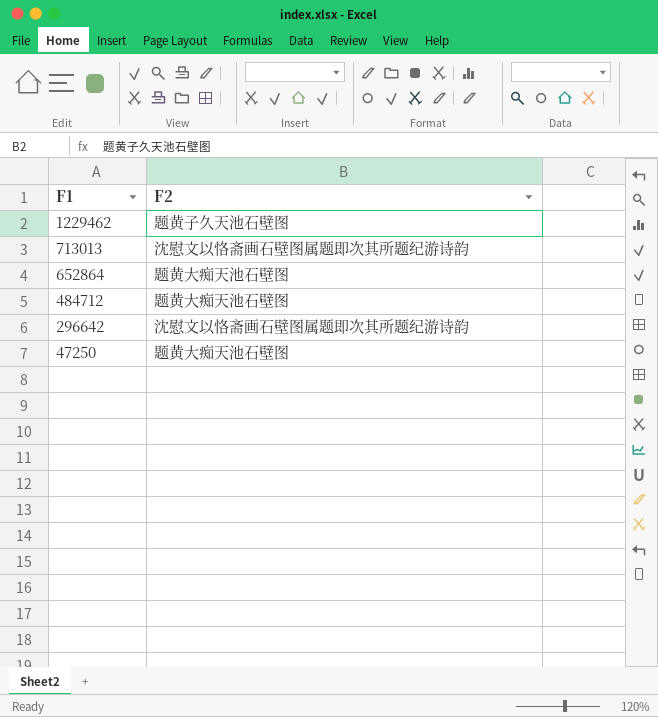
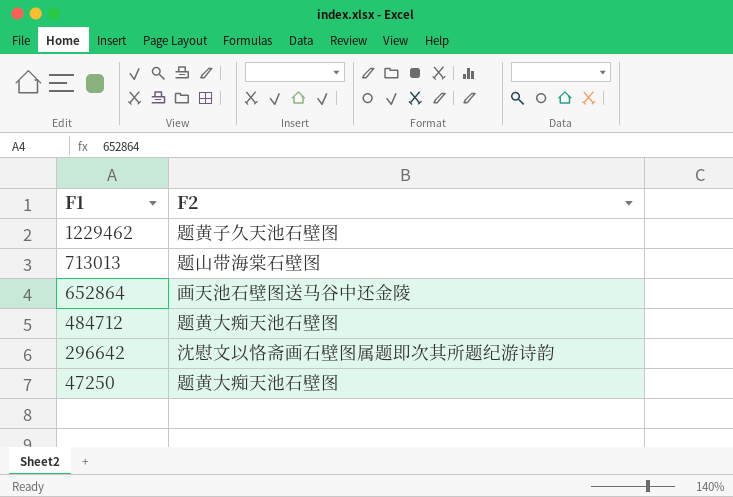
713013 | F2: 沈慰文以恪斋画石壁图属题即次其所题纪游诗韵 -> 题山带海棠石壁图
652864 | F2: 题黄大痴天池石壁图 -> 画天池石壁图送马谷中还金陵

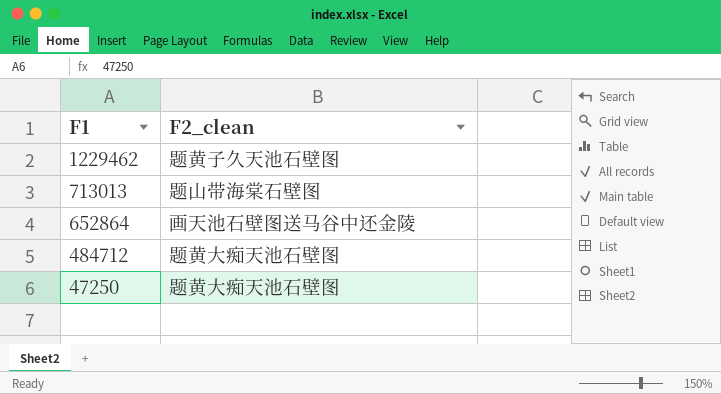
column name: F2 -> F2_clean
row 296642: 沈慰文以恪斋画石壁图属题即次其所题纪游诗韵 -> none

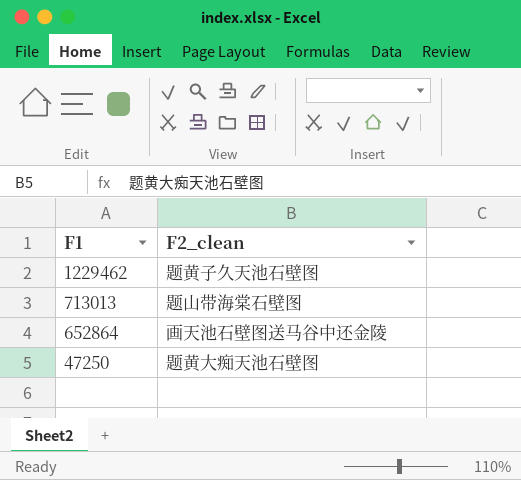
row 484712: 题黄大痴天池石壁图 -> none

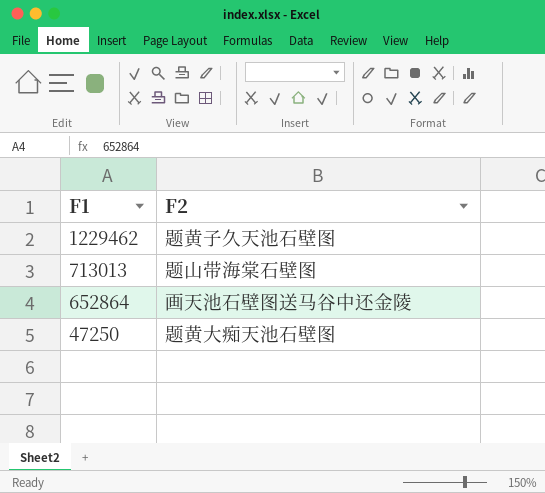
column name: F2_clean -> F2

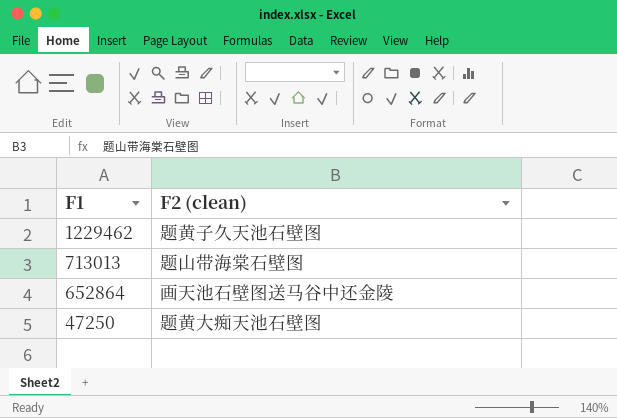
column name: F2 -> F2 (clean)

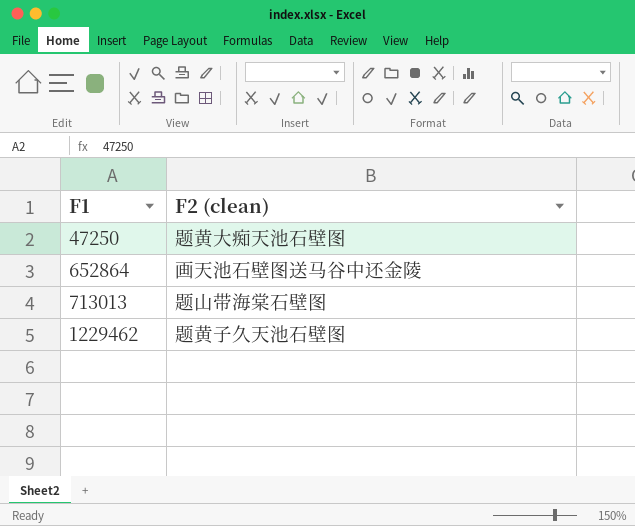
row order: F1 descending -> F1 ascending

